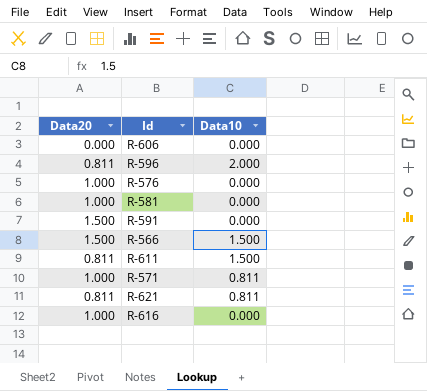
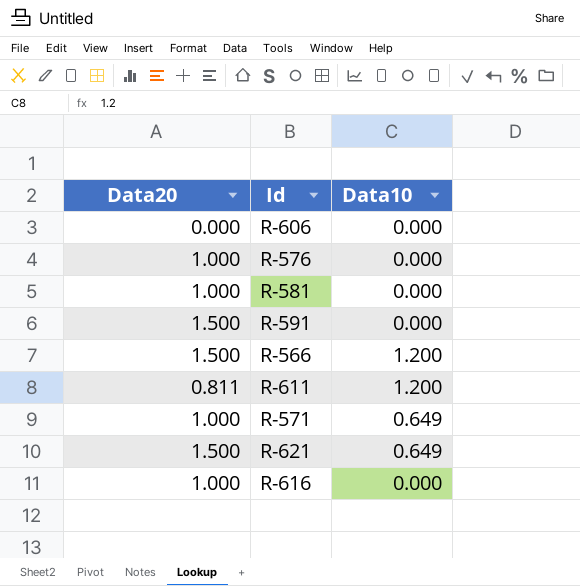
row R-596: 0.811 | 2.000 -> none
R-566 | Data10: 1.500 -> 1.200
R-611 | Data10: 1.500 -> 1.200
R-571 | Data10: 0.811 -> 0.649
R-621 | Data20: 0.811 -> 1.500
R-621 | Data10: 0.811 -> 0.649

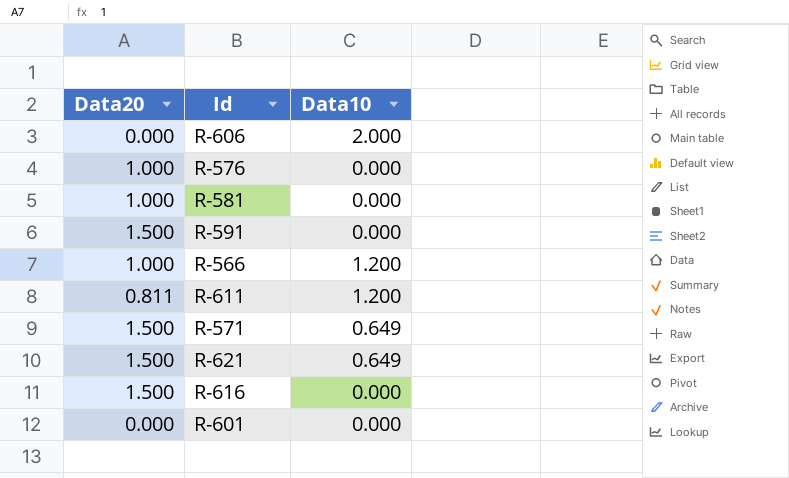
R-606 | Data10: 0.000 -> 2.000
R-566 | Data20: 1.500 -> 1.000
R-571 | Data20: 1.000 -> 1.500
R-616 | Data20: 1.000 -> 1.500
row R-601: none -> 0.000 | 0.000

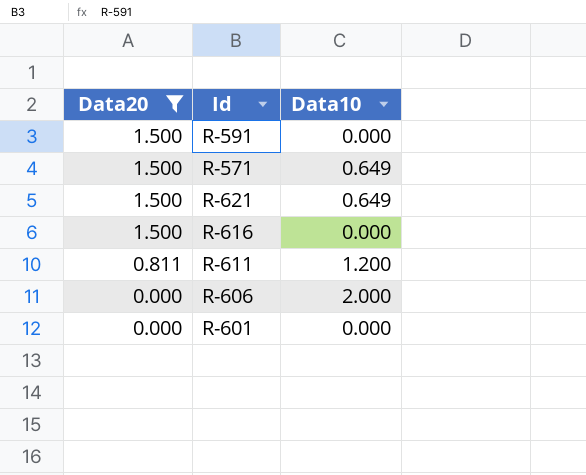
filter: none -> Data20 != 1.000
row order: none -> Data20 descending

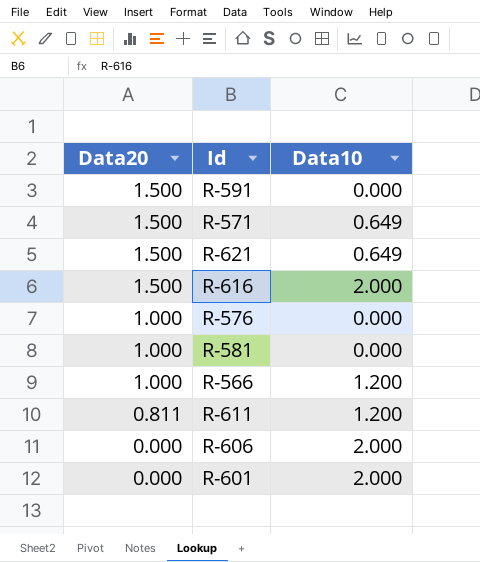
filter: Data20 != 1.000 -> none
R-616 | Data10: 0.000 -> 2.000
R-601 | Data10: 0.000 -> 2.000

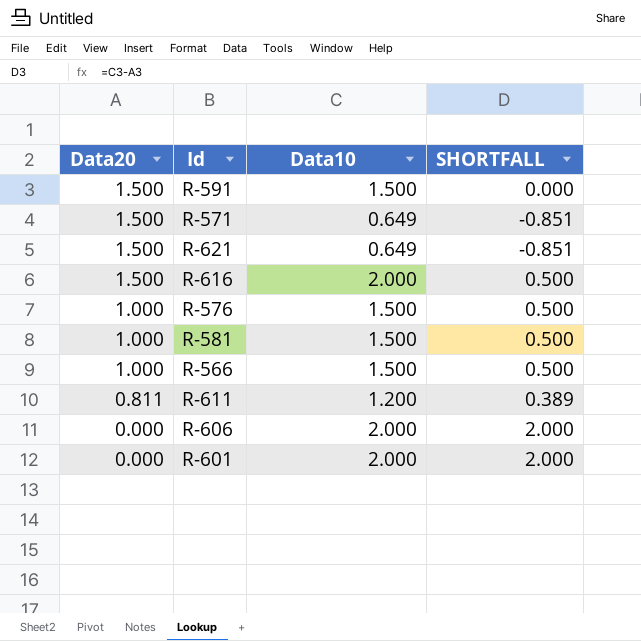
column SHORTFALL | formula: none -> [Data10] - [Data20]
R-591 | Data10: 0.000 -> 1.500
R-576 | Data10: 0.000 -> 1.500
R-581 | Data10: 0.000 -> 1.500
R-566 | Data10: 1.200 -> 1.500

